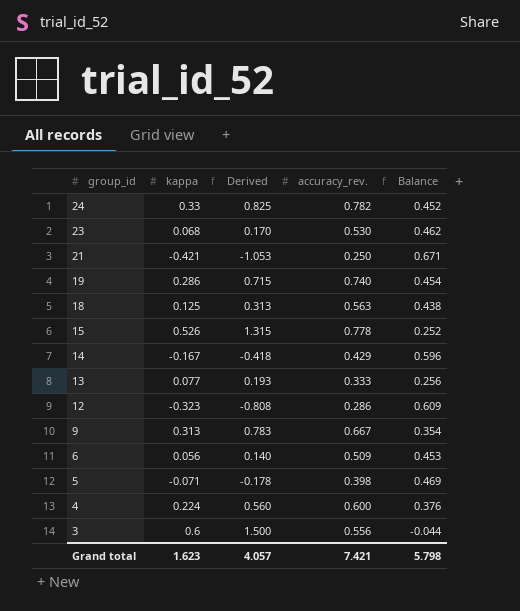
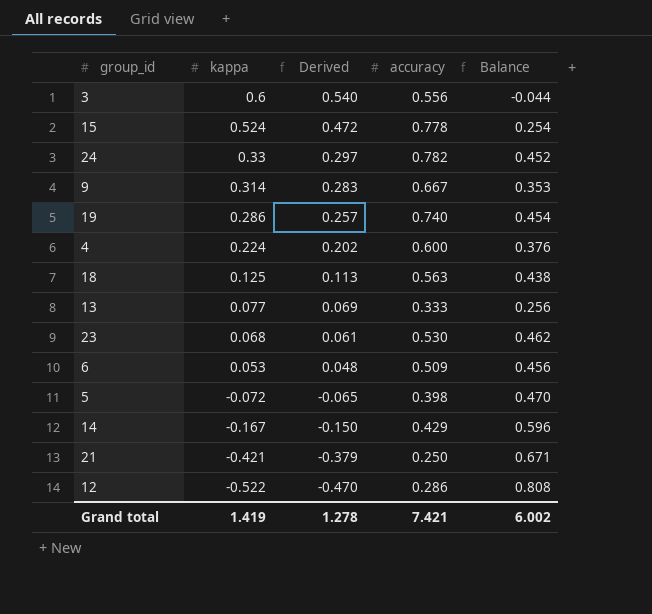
row order: group_id descending -> kappa descending
column Derived | formula: [kappa] * 2.5 -> [kappa] * 0.9
column name: accuracy_rev. -> accuracy
15 | kappa: 0.526 -> 0.524
15 | Balance: 0.252 -> 0.254
9 | kappa: 0.313 -> 0.314
9 | Balance: 0.354 -> 0.353
6 | kappa: 0.056 -> 0.053
6 | Balance: 0.453 -> 0.456
5 | kappa: -0.071 -> -0.072
5 | Balance: 0.469 -> 0.470
12 | kappa: -0.323 -> -0.522
12 | Balance: 0.609 -> 0.808
Grand total | kappa: 1.623 -> 1.419
Grand total | Derived: 4.057 -> 1.278
Grand total | Balance: 5.798 -> 6.002

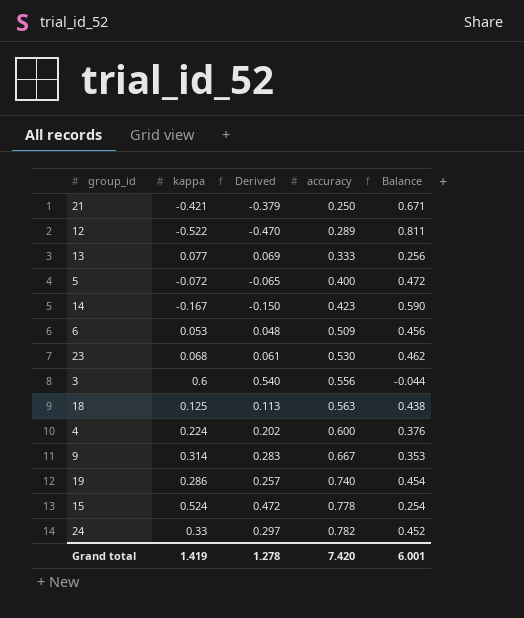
row order: kappa descending -> accuracy ascending
12 | accuracy: 0.286 -> 0.289
12 | Balance: 0.808 -> 0.811
5 | accuracy: 0.398 -> 0.400
5 | Balance: 0.470 -> 0.472
14 | accuracy: 0.429 -> 0.423
14 | Balance: 0.596 -> 0.590
Grand total | accuracy: 7.421 -> 7.420
Grand total | Balance: 6.002 -> 6.001

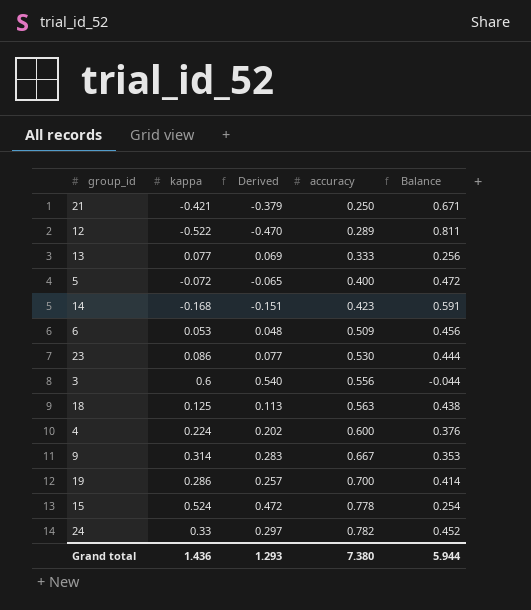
14 | kappa: -0.167 -> -0.168
14 | Derived: -0.150 -> -0.151
14 | Balance: 0.590 -> 0.591
23 | kappa: 0.068 -> 0.086
23 | Derived: 0.061 -> 0.077
23 | Balance: 0.462 -> 0.444
19 | accuracy: 0.740 -> 0.700
19 | Balance: 0.454 -> 0.414
Grand total | kappa: 1.419 -> 1.436
Grand total | Derived: 1.278 -> 1.293
Grand total | accuracy: 7.420 -> 7.380
Grand total | Balance: 6.001 -> 5.944

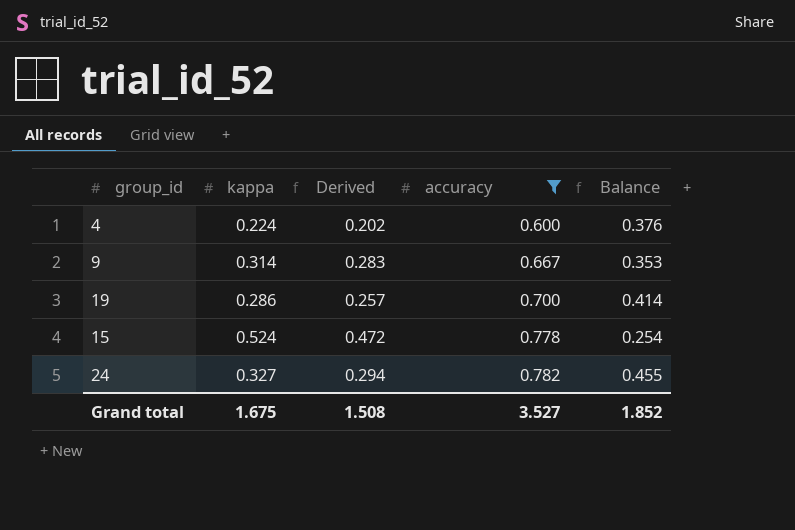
filter: none -> accuracy >= 0.600
24 | kappa: 0.33 -> 0.327
24 | Derived: 0.297 -> 0.294
24 | Balance: 0.452 -> 0.455
Grand total | kappa: 1.436 -> 1.675
Grand total | Derived: 1.293 -> 1.508
Grand total | accuracy: 7.380 -> 3.527
Grand total | Balance: 5.944 -> 1.852

